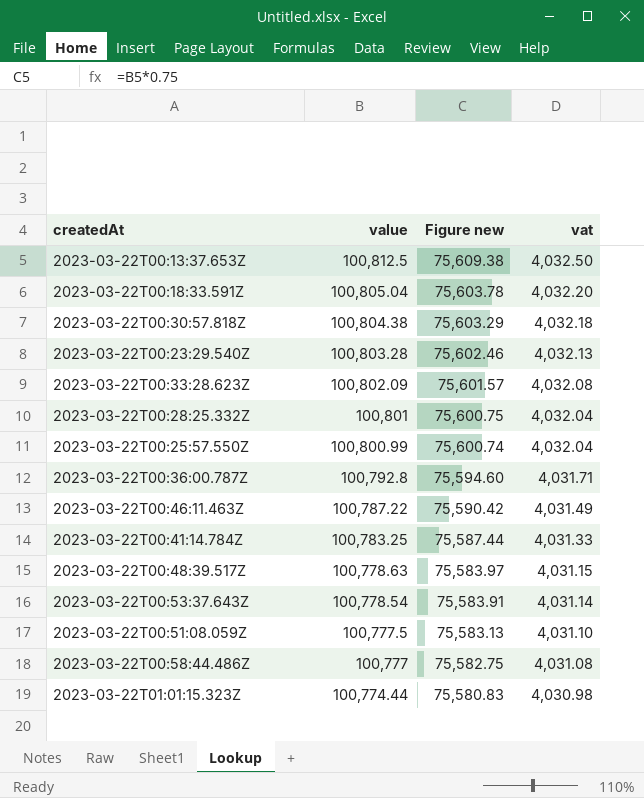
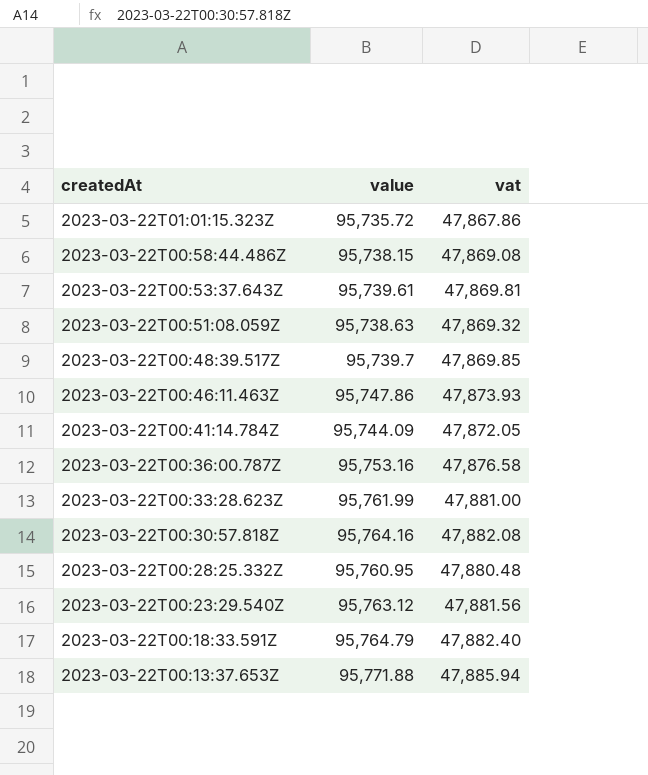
row order: value descending -> createdAt descending
column Figure new | formula: [value] * 0.75 -> none
column vat | formula: [value] * 0.04 -> [value] * 0.5
row 2023-03-22T00:25:57.550Z: 100,800.99 | 75,600.74 | 4,032.04 -> none
2023-03-22T01:01:15.323Z | value: 100,774.44 -> 95,735.72
2023-03-22T00:58:44.486Z | value: 100,777 -> 95,738.15
2023-03-22T00:53:37.643Z | value: 100,778.54 -> 95,739.61
2023-03-22T00:51:08.059Z | value: 100,777.5 -> 95,738.63
2023-03-22T00:48:39.517Z | value: 100,778.63 -> 95,739.7
2023-03-22T00:46:11.463Z | value: 100,787.22 -> 95,747.86
2023-03-22T00:41:14.784Z | value: 100,783.25 -> 95,744.09
2023-03-22T00:36:00.787Z | value: 100,792.8 -> 95,753.16
2023-03-22T00:33:28.623Z | value: 100,802.09 -> 95,761.99
2023-03-22T00:30:57.818Z | value: 100,804.38 -> 95,764.16
2023-03-22T00:28:25.332Z | value: 100,801 -> 95,760.95
2023-03-22T00:23:29.540Z | value: 100,803.28 -> 95,763.12
2023-03-22T00:18:33.591Z | value: 100,805.04 -> 95,764.79
2023-03-22T00:13:37.653Z | value: 100,812.5 -> 95,771.88

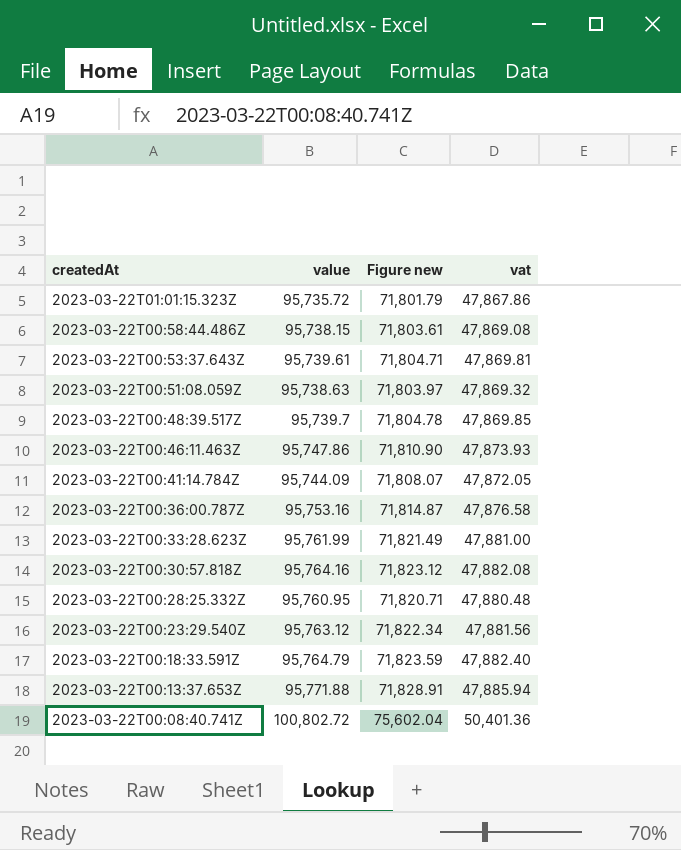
column Figure new | formula: none -> [value] * 0.75
row 2023-03-22T00:08:40.741Z: none -> 100,802.72 | 75,602.04 | 50,401.36

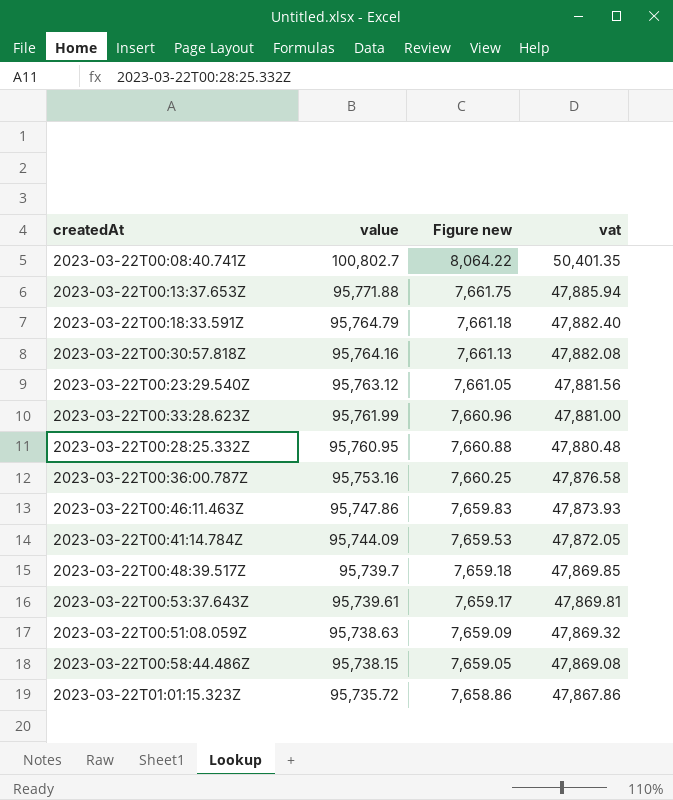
row order: createdAt descending -> value descending
column Figure new | formula: [value] * 0.75 -> [value] * 0.08
2023-03-22T00:08:40.741Z | value: 100,802.72 -> 100,802.7
2023-03-22T00:08:40.741Z | vat: 50,401.36 -> 50,401.35

